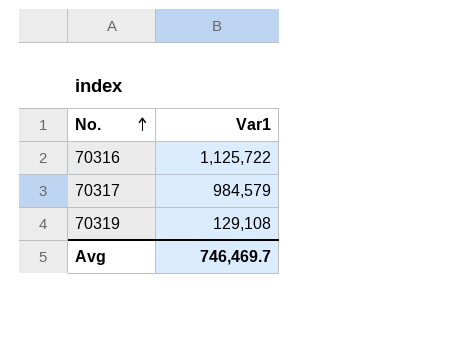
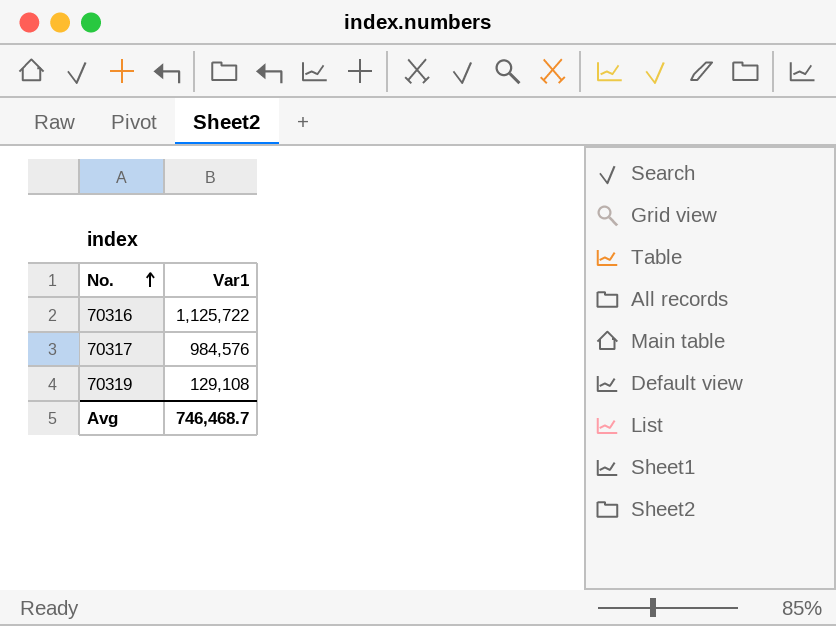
70317 | Var1: 984,579 -> 984,576
Avg | Var1: 746,469.7 -> 746,468.7

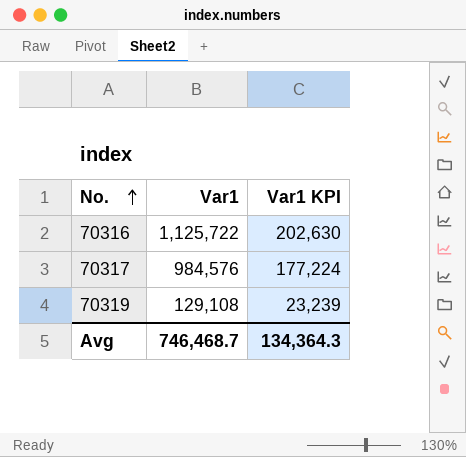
column Var1 KPI | formula: none -> [Var1] * 0.18

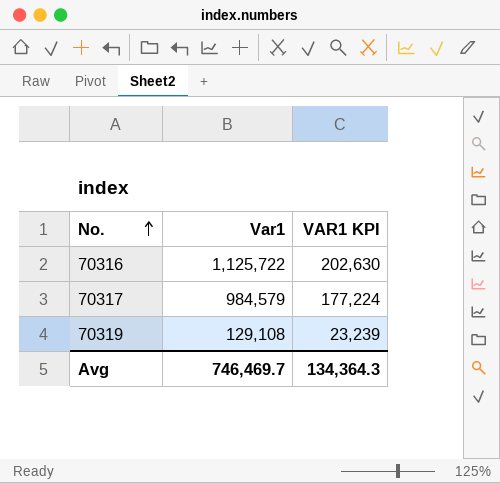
column name: Var1 KPI -> VAR1 KPI
70317 | Var1: 984,576 -> 984,579
Avg | Var1: 746,468.7 -> 746,469.7

